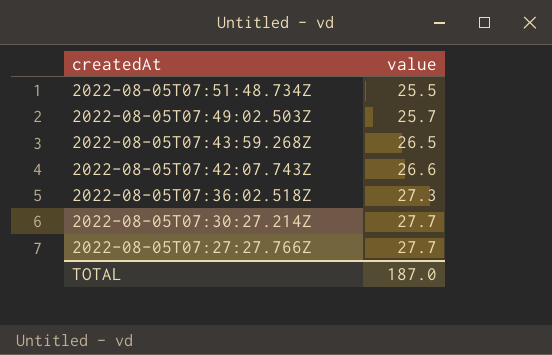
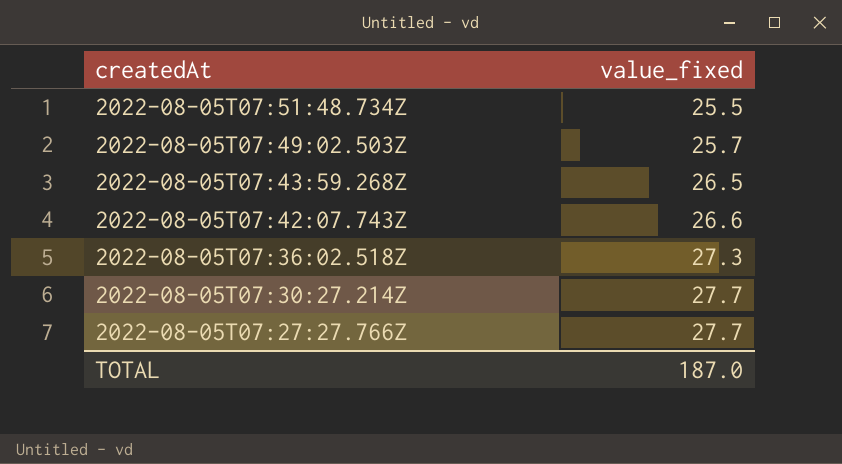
column name: value -> value_fixed

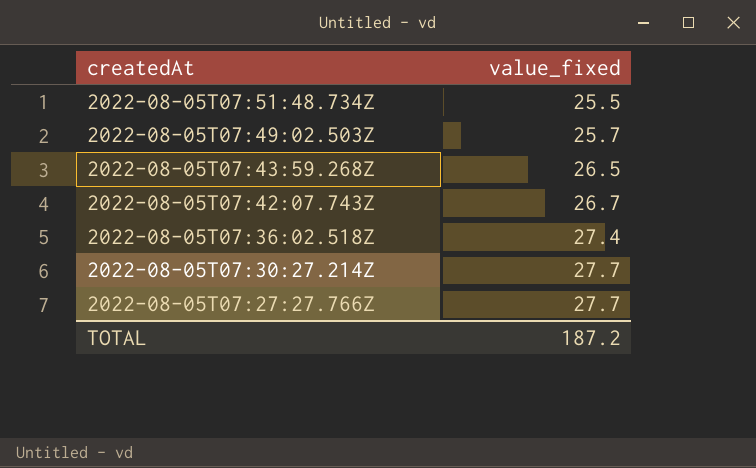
2022-08-05T07:42:07.743Z | value_fixed: 26.6 -> 26.7
2022-08-05T07:36:02.518Z | value_fixed: 27.3 -> 27.4
TOTAL | value_fixed: 187.0 -> 187.2

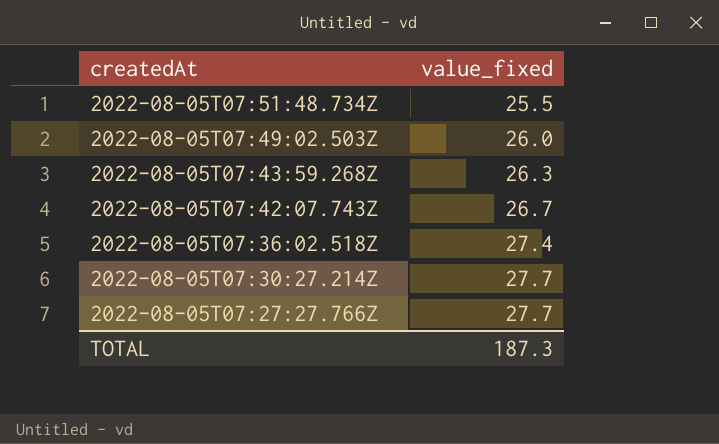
2022-08-05T07:49:02.503Z | value_fixed: 25.7 -> 26.0
2022-08-05T07:43:59.268Z | value_fixed: 26.5 -> 26.3
TOTAL | value_fixed: 187.2 -> 187.3

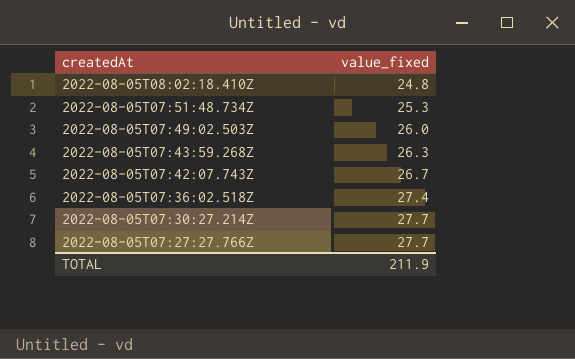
row 2022-08-05T08:02:18.410Z: none -> 24.8
2022-08-05T07:51:48.734Z | value_fixed: 25.5 -> 25.3
TOTAL | value_fixed: 187.3 -> 211.9

